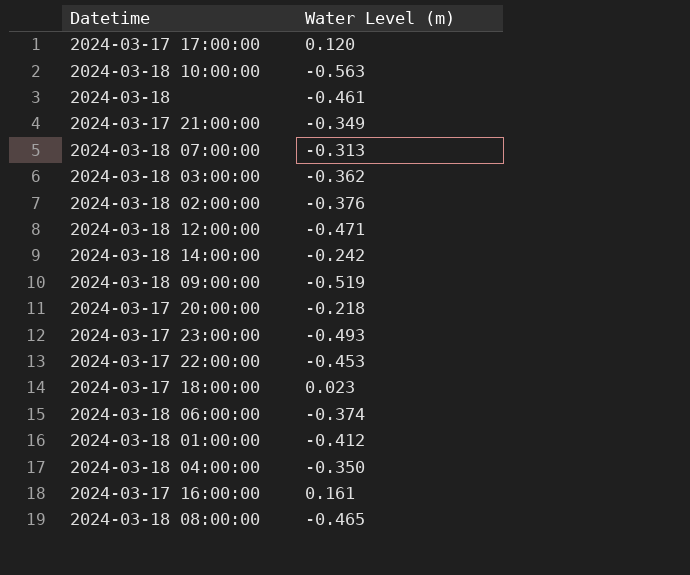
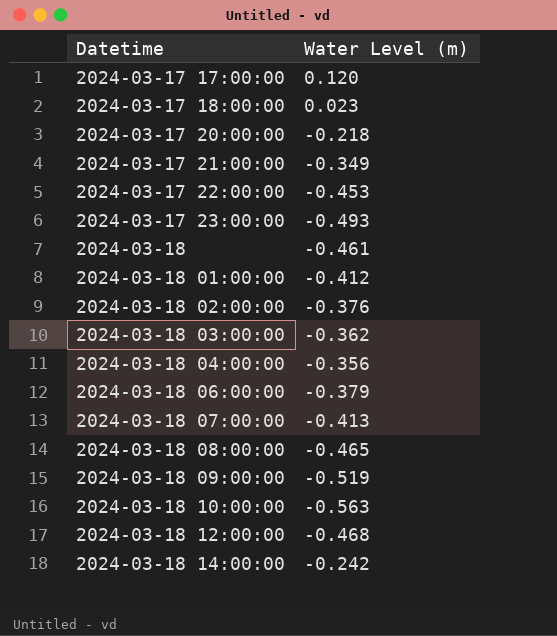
row order: none -> Datetime ascending
row 2024-03-17 16:00:00: 0.161 -> none
2024-03-18 04:00:00 | Water Level (m): -0.350 -> -0.356
2024-03-18 06:00:00 | Water Level (m): -0.374 -> -0.379
2024-03-18 07:00:00 | Water Level (m): -0.313 -> -0.413
2024-03-18 12:00:00 | Water Level (m): -0.471 -> -0.468

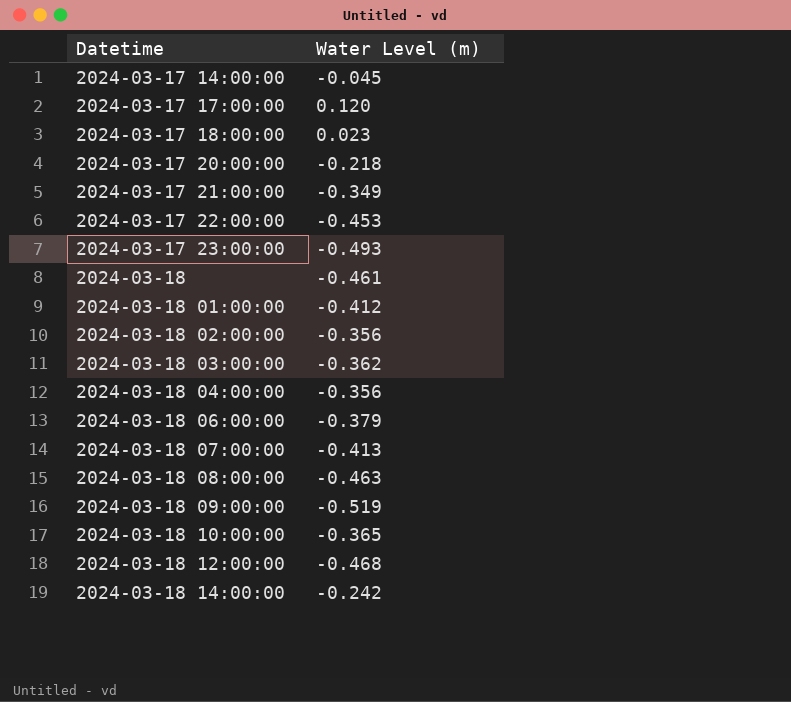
row 2024-03-17 14:00:00: none -> -0.045
2024-03-18 02:00:00 | Water Level (m): -0.376 -> -0.356
2024-03-18 08:00:00 | Water Level (m): -0.465 -> -0.463
2024-03-18 10:00:00 | Water Level (m): -0.563 -> -0.365

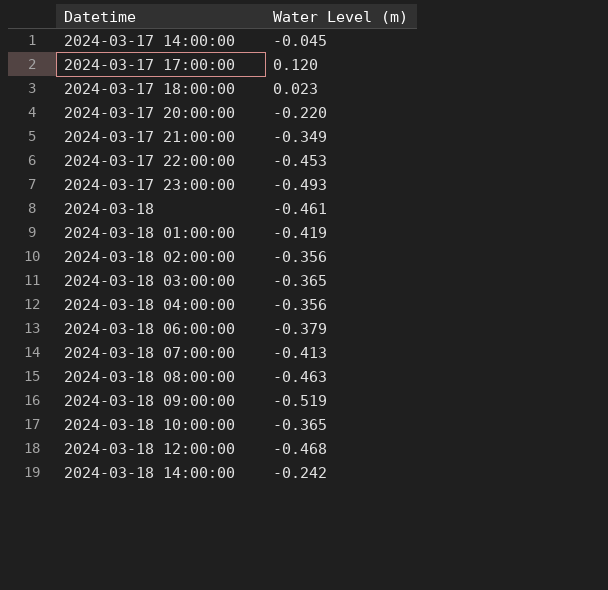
2024-03-17 20:00:00 | Water Level (m): -0.218 -> -0.220
2024-03-18 01:00:00 | Water Level (m): -0.412 -> -0.419
2024-03-18 03:00:00 | Water Level (m): -0.362 -> -0.365

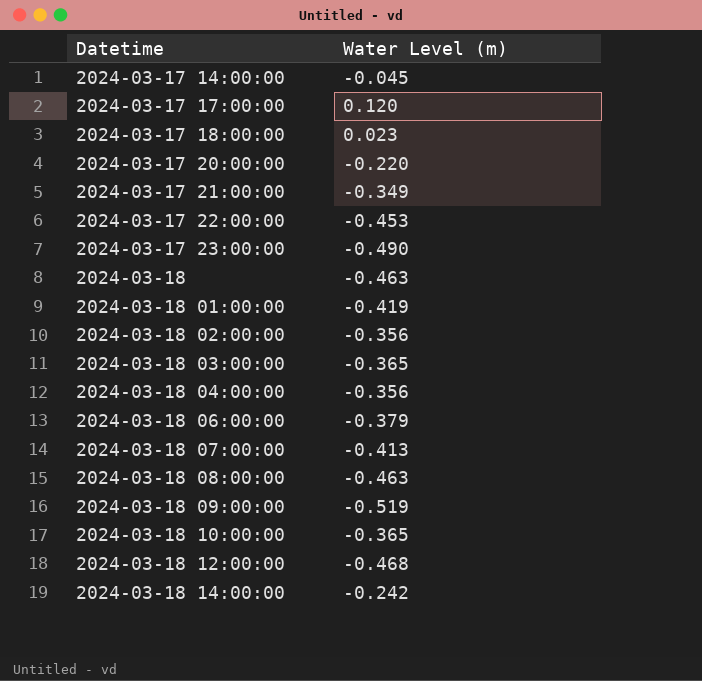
2024-03-17 23:00:00 | Water Level (m): -0.493 -> -0.490
2024-03-18 | Water Level (m): -0.461 -> -0.463

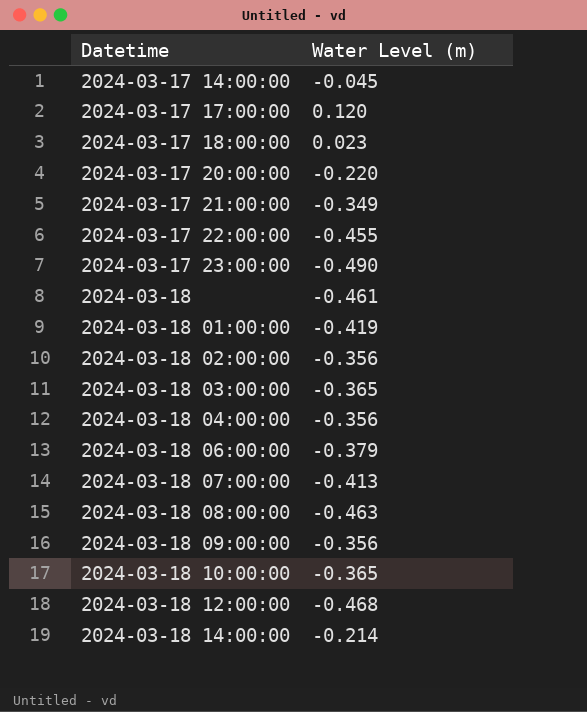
2024-03-17 22:00:00 | Water Level (m): -0.453 -> -0.455
2024-03-18 | Water Level (m): -0.463 -> -0.461
2024-03-18 09:00:00 | Water Level (m): -0.519 -> -0.356
2024-03-18 14:00:00 | Water Level (m): -0.242 -> -0.214

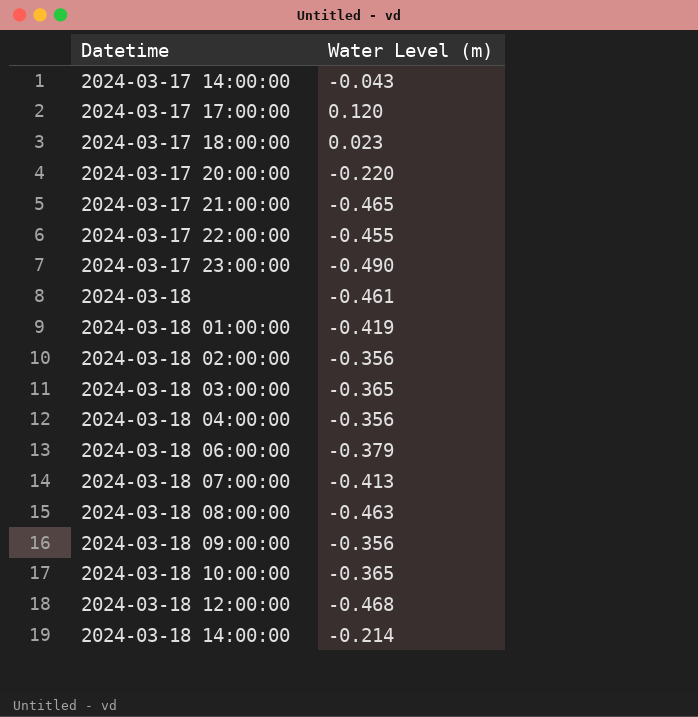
2024-03-17 14:00:00 | Water Level (m): -0.045 -> -0.043
2024-03-17 21:00:00 | Water Level (m): -0.349 -> -0.465

